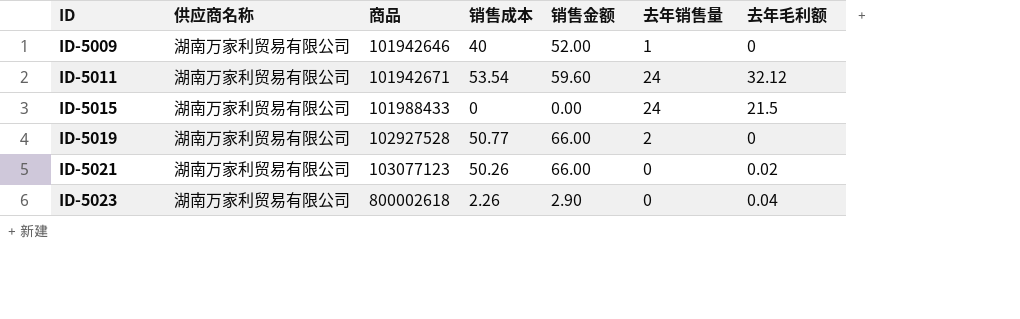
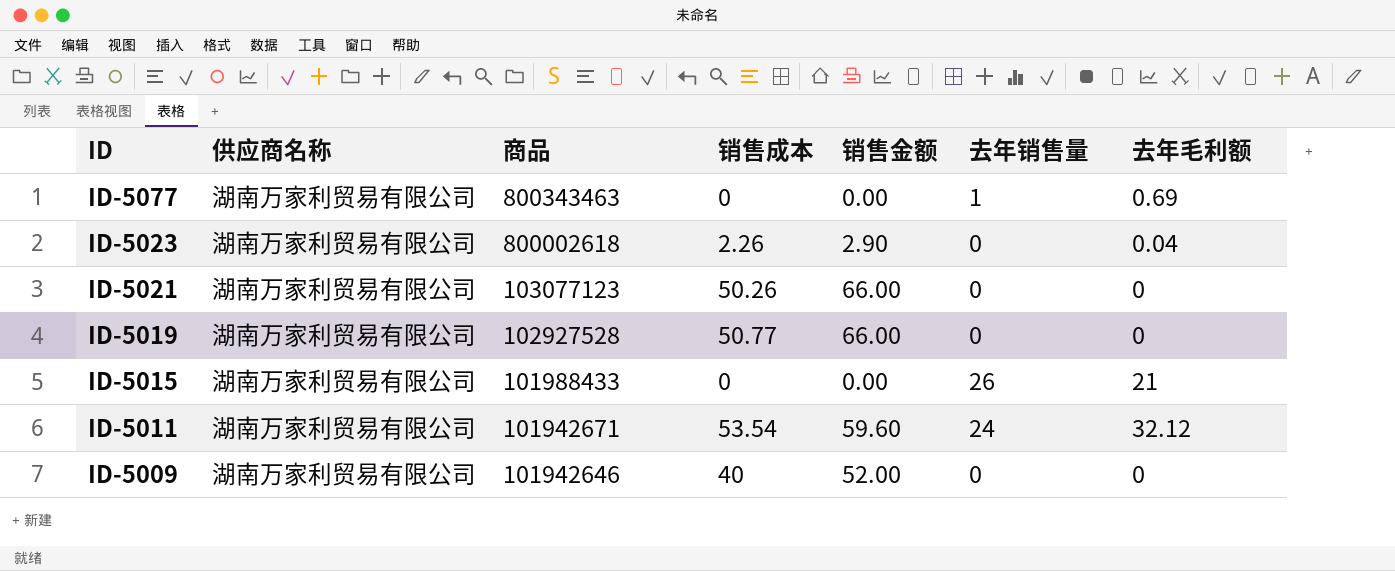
row order: ID ascending -> ID descending
row ID-5077: none -> 湖南万家利贸易有限公司 | 800343463 | 0 | 0.00 | 1 | 0.69
ID-5021 | 去年毛利额: 0.02 -> 0
ID-5019 | 去年销售量: 2 -> 0
ID-5015 | 去年销售量: 24 -> 26
ID-5015 | 去年毛利额: 21.5 -> 21
ID-5009 | 去年销售量: 1 -> 0

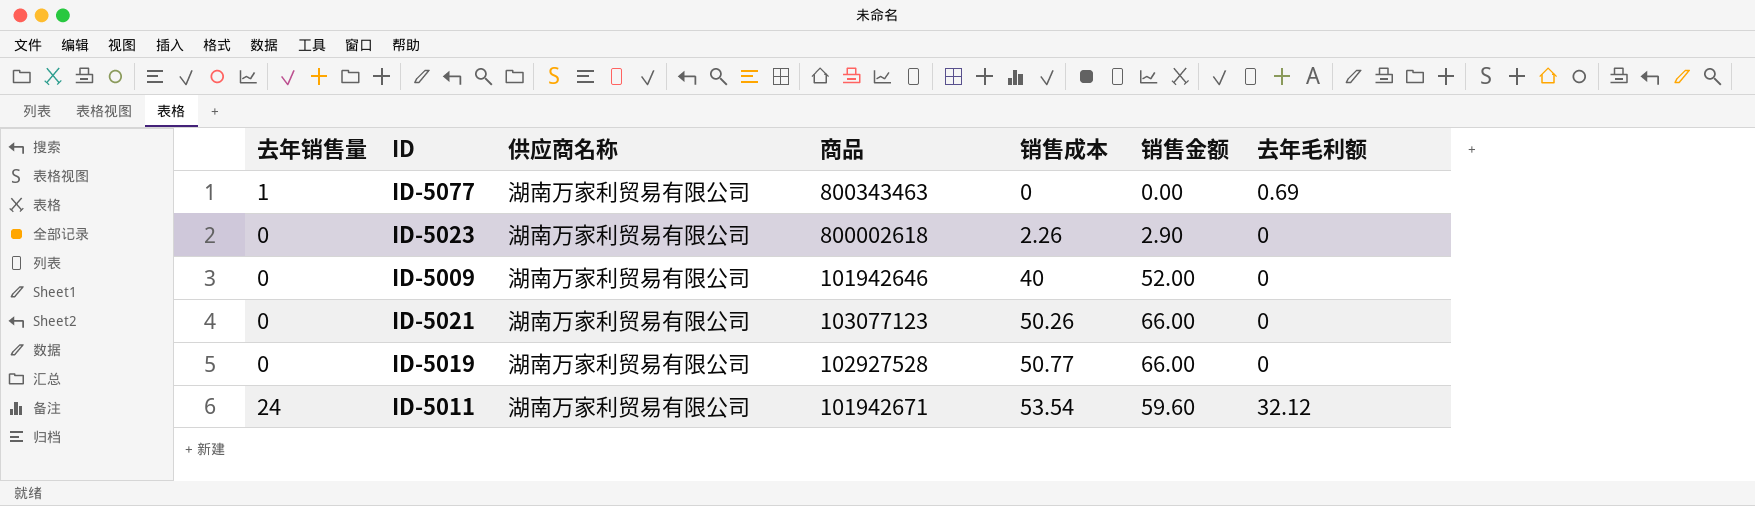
row order: ID descending -> 销售成本 ascending
column 去年销售量 | position: 6 -> 1
row ID-5015: 湖南万家利贸易有限公司 | 101988433 | 0 | 0.00 | 26 | 21 -> none
ID-5023 | 去年毛利额: 0.04 -> 0

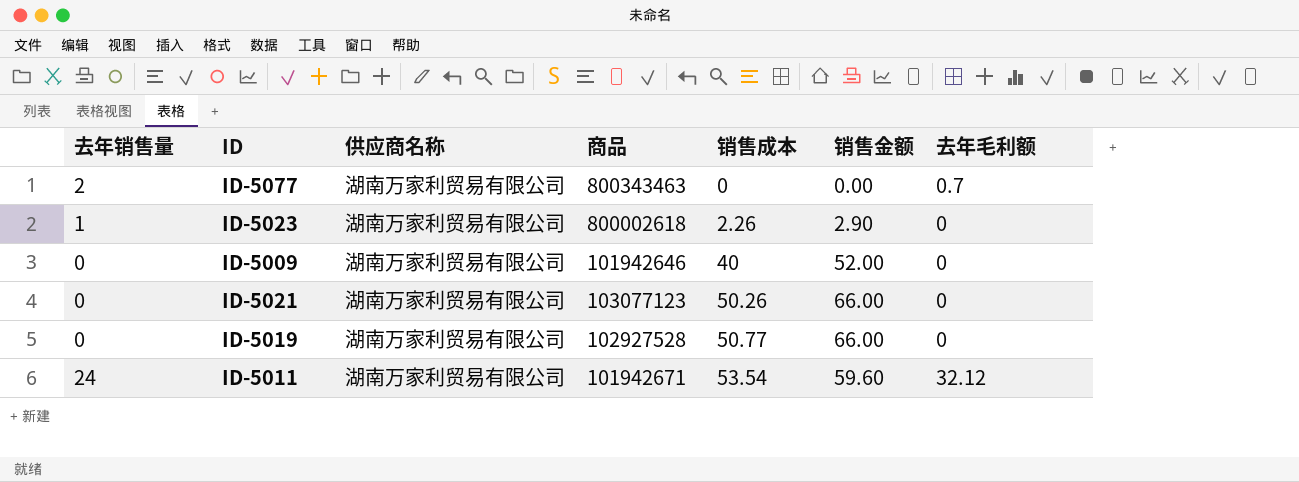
ID-5077 | 去年销售量: 1 -> 2
ID-5077 | 去年毛利额: 0.69 -> 0.7
ID-5023 | 去年销售量: 0 -> 1

